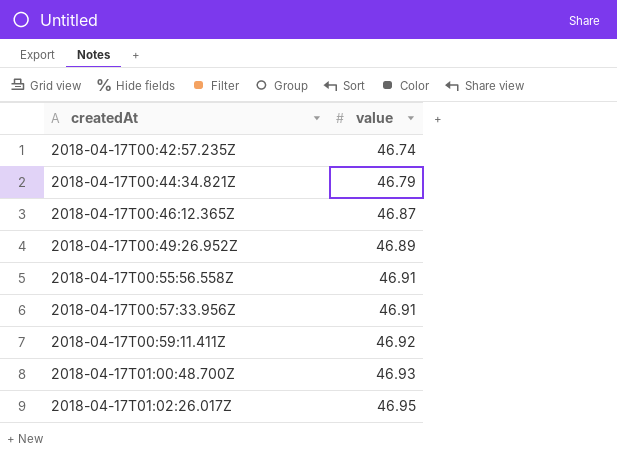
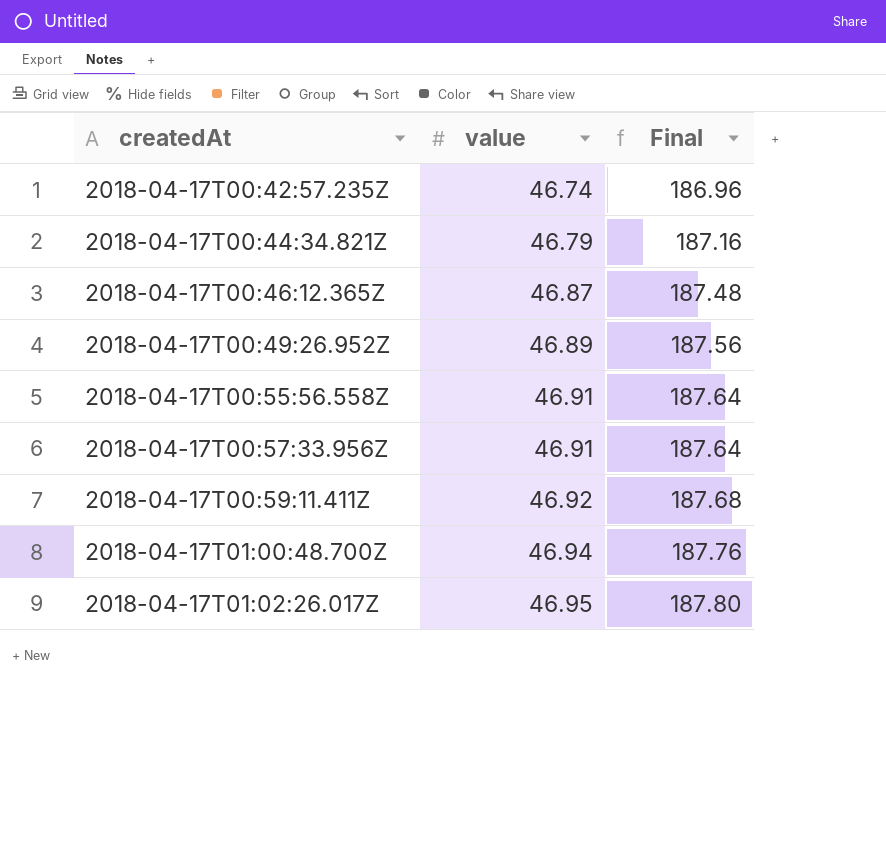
column Final | formula: none -> [value] * 4
2018-04-17T01:00:48.700Z | value: 46.93 -> 46.94

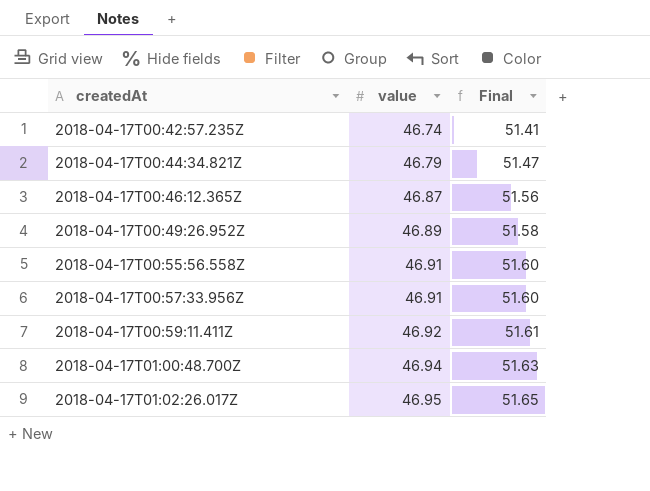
column Final | formula: [value] * 4 -> [value] * 1.1

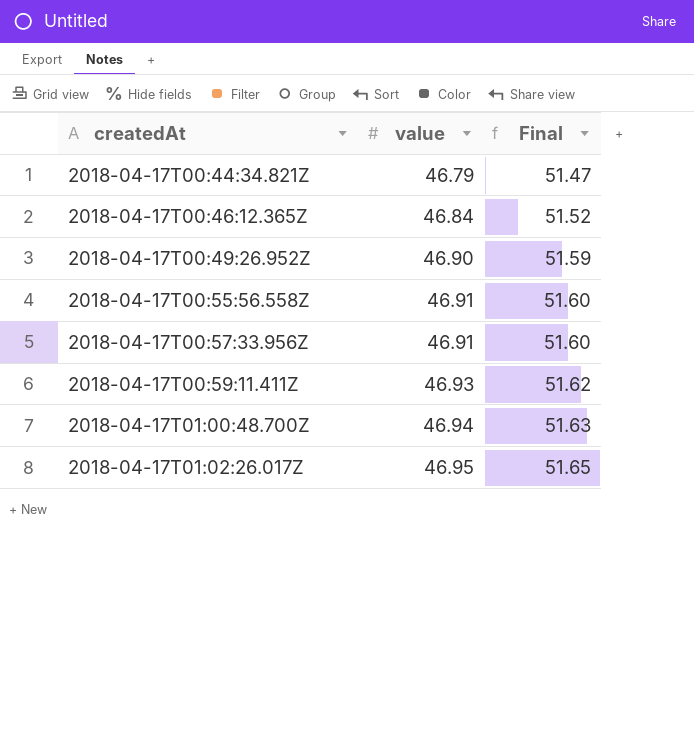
row 2018-04-17T00:42:57.235Z: 46.74 | 51.41 -> none
2018-04-17T00:46:12.365Z | value: 46.87 -> 46.84
2018-04-17T00:46:12.365Z | Final: 51.56 -> 51.52
2018-04-17T00:49:26.952Z | value: 46.89 -> 46.90
2018-04-17T00:49:26.952Z | Final: 51.58 -> 51.59
2018-04-17T00:59:11.411Z | value: 46.92 -> 46.93
2018-04-17T00:59:11.411Z | Final: 51.61 -> 51.62

